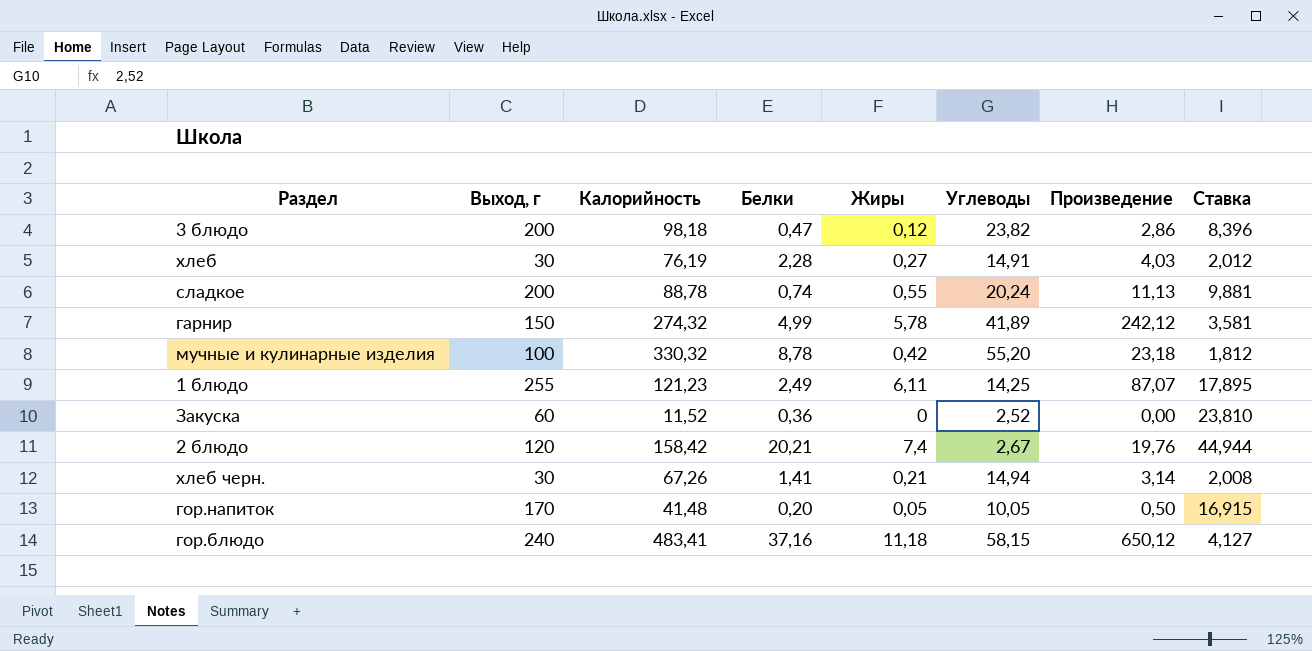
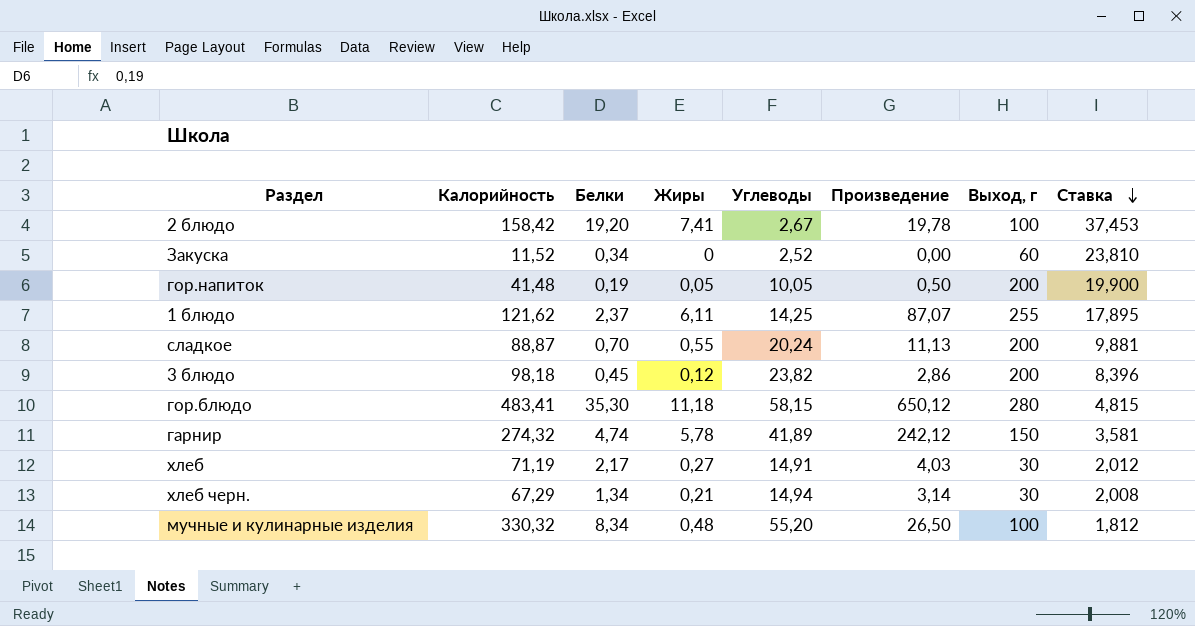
row order: none -> Ставка descending
column Выход, г | position: 2 -> 7
2 блюдо | Белки: 20,21 -> 19,20
2 блюдо | Жиры: 7,4 -> 7,41
2 блюдо | Произведение: 19,76 -> 19,78
2 блюдо | Выход, г: 120 -> 100
2 блюдо | Ставка: 44,944 -> 37,453
Закуска | Белки: 0,36 -> 0,34
гор.напиток | Белки: 0,20 -> 0,19
гор.напиток | Выход, г: 170 -> 200
гор.напиток | Ставка: 16,915 -> 19,900
1 блюдо | Калорийность: 121,23 -> 121,62
1 блюдо | Белки: 2,49 -> 2,37
сладкое | Калорийность: 88,78 -> 88,87
сладкое | Белки: 0,74 -> 0,70
3 блюдо | Белки: 0,47 -> 0,45
гор.блюдо | Белки: 37,16 -> 35,30
гор.блюдо | Выход, г: 240 -> 280
гор.блюдо | Ставка: 4,127 -> 4,815
гарнир | Белки: 4,99 -> 4,74
хлеб | Калорийность: 76,19 -> 71,19
хлеб | Белки: 2,28 -> 2,17
хлеб черн. | Калорийность: 67,26 -> 67,29
хлеб черн. | Белки: 1,41 -> 1,34
мучные и кулинарные изделия | Белки: 8,78 -> 8,34
мучные и кулинарные изделия | Жиры: 0,42 -> 0,48
мучные и кулинарные изделия | Произведение: 23,18 -> 26,50

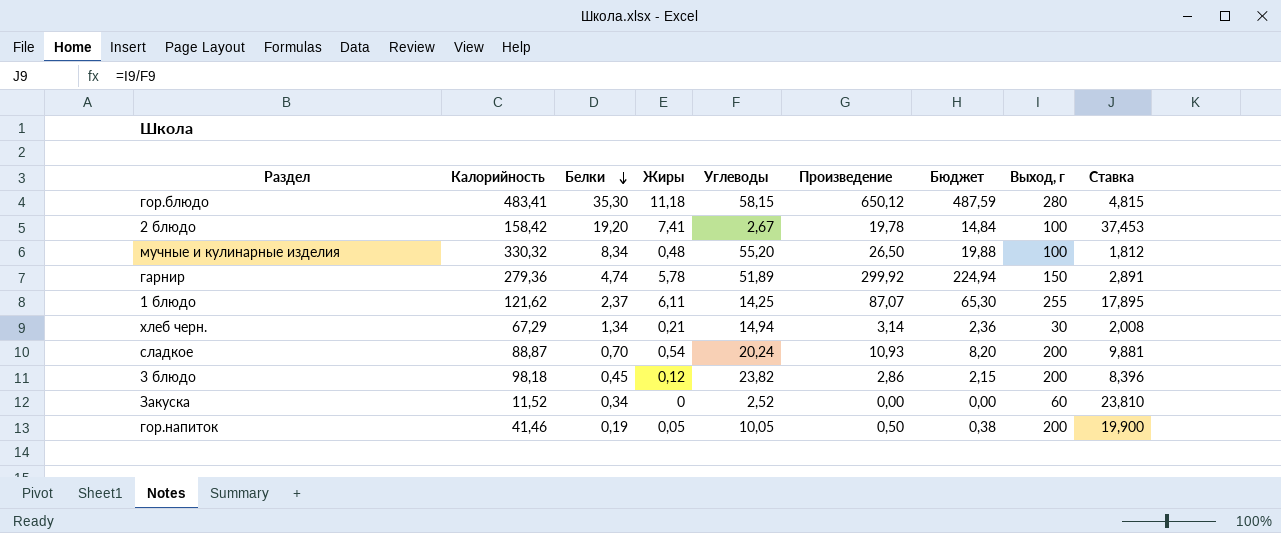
row order: Ставка descending -> Белки descending
column Бюджет | formula: none -> [Произведение] * 0,75
row хлеб: 71,19 | 2,17 | 0,27 | 14,91 | 4,03 | 30 | 2,012 -> none
гарнир | Калорийность: 274,32 -> 279,36
гарнир | Углеводы: 41,89 -> 51,89
гарнир | Произведение: 242,12 -> 299,92
гарнир | Ставка: 3,581 -> 2,891
сладкое | Жиры: 0,55 -> 0,54
сладкое | Произведение: 11,13 -> 10,93
гор.напиток | Калорийность: 41,48 -> 41,46

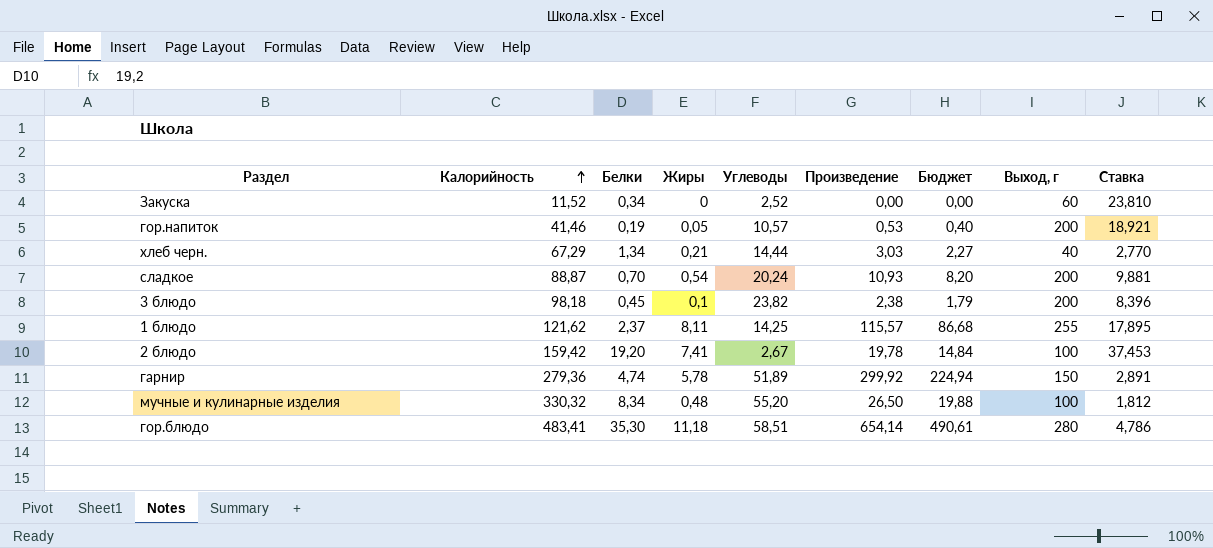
row order: Белки descending -> Калорийность ascending
гор.напиток | Углеводы: 10,05 -> 10,57
гор.напиток | Произведение: 0,50 -> 0,53
гор.напиток | Бюджет: 0,38 -> 0,40
гор.напиток | Ставка: 19,900 -> 18,921
хлеб черн. | Углеводы: 14,94 -> 14,44
хлеб черн. | Произведение: 3,14 -> 3,03
хлеб черн. | Бюджет: 2,36 -> 2,27
хлеб черн. | Выход, г: 30 -> 40
хлеб черн. | Ставка: 2,008 -> 2,770
3 блюдо | Жиры: 0,12 -> 0,1
3 блюдо | Произведение: 2,86 -> 2,38
3 блюдо | Бюджет: 2,15 -> 1,79
1 блюдо | Жиры: 6,11 -> 8,11
1 блюдо | Произведение: 87,07 -> 115,57
1 блюдо | Бюджет: 65,30 -> 86,68
2 блюдо | Калорийность: 158,42 -> 159,42
гор.блюдо | Углеводы: 58,15 -> 58,51
гор.блюдо | Произведение: 650,12 -> 654,14
гор.блюдо | Бюджет: 487,59 -> 490,61
гор.блюдо | Ставка: 4,815 -> 4,786

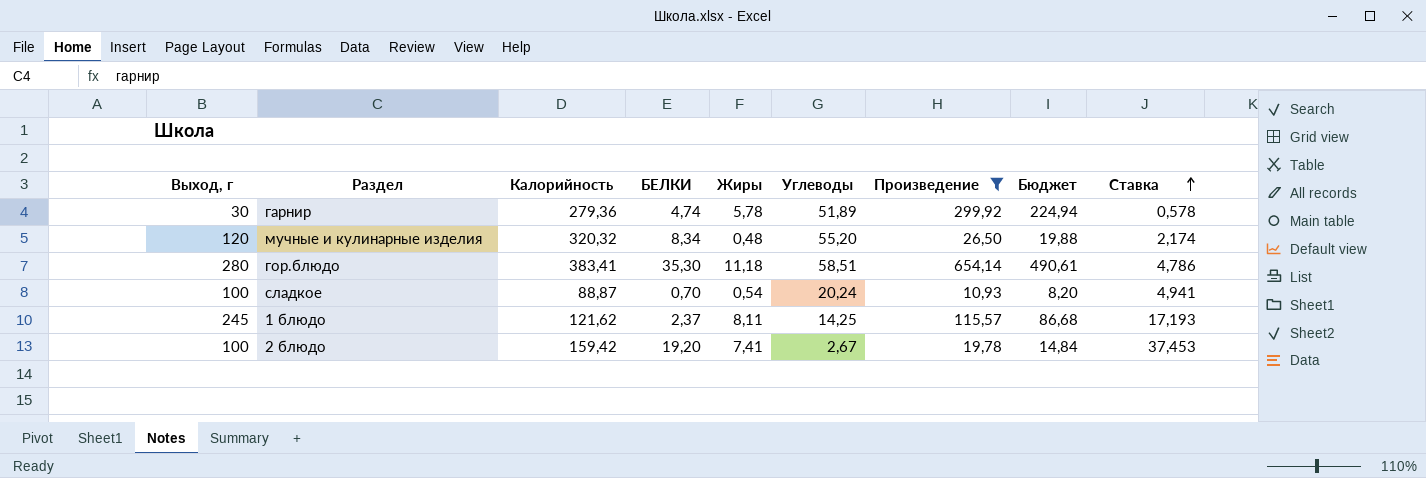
filter: none -> Произведение >= 10,93
row order: Калорийность ascending -> Ставка ascending
column Выход, г | position: 8 -> 1
column name: Белки -> БЕЛКИ
гарнир | Выход, г: 150 -> 30
гарнир | Ставка: 2,891 -> 0,578
мучные и кулинарные изделия | Выход, г: 100 -> 120
мучные и кулинарные изделия | Калорийность: 330,32 -> 320,32
мучные и кулинарные изделия | Ставка: 1,812 -> 2,174
гор.блюдо | Калорийность: 483,41 -> 383,41
сладкое | Выход, г: 200 -> 100
сладкое | Ставка: 9,881 -> 4,941
1 блюдо | Выход, г: 255 -> 245
1 блюдо | Ставка: 17,895 -> 17,193

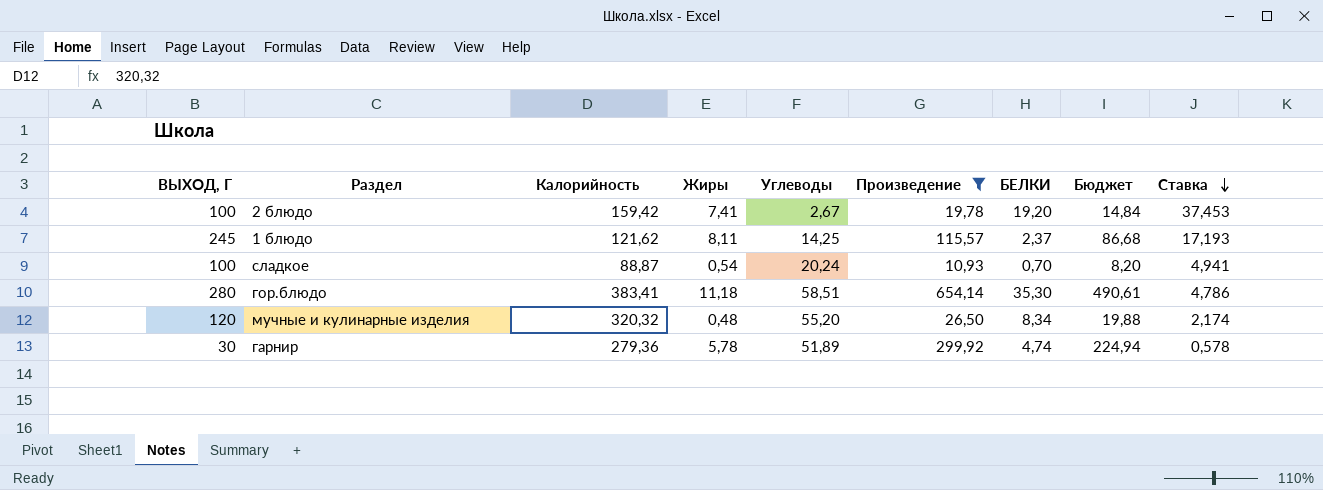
row order: Ставка ascending -> Ставка descending
column name: Выход, г -> ВЫХОД, Г
column БЕЛКИ | position: 4 -> 7

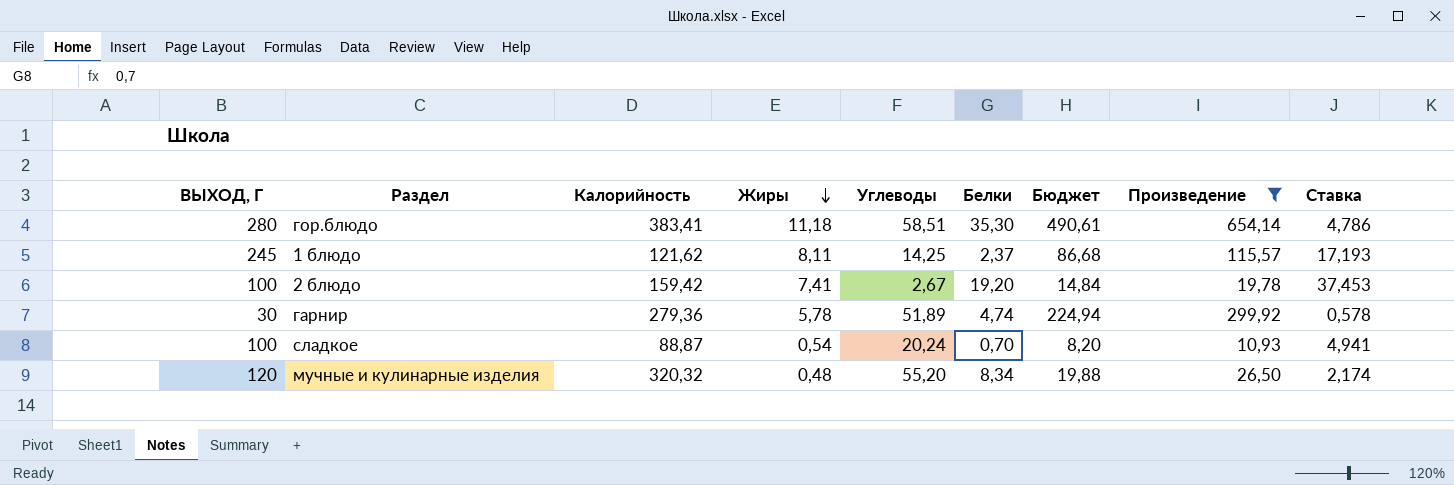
row order: Ставка descending -> Жиры descending
column name: БЕЛКИ -> Белки
column Произведение | position: 6 -> 8

